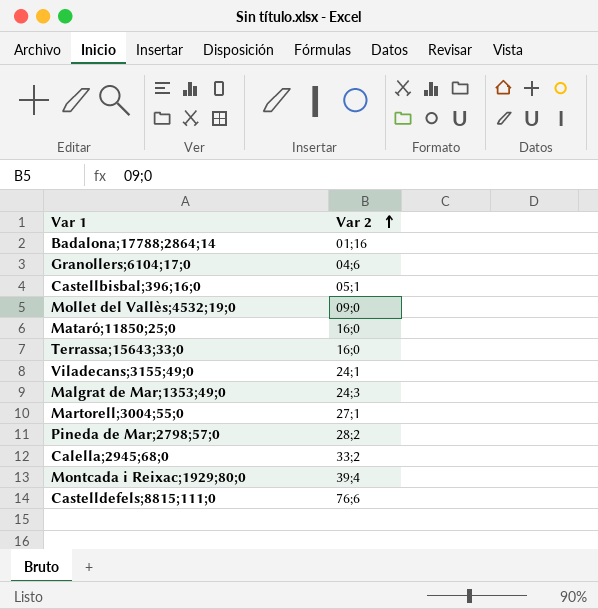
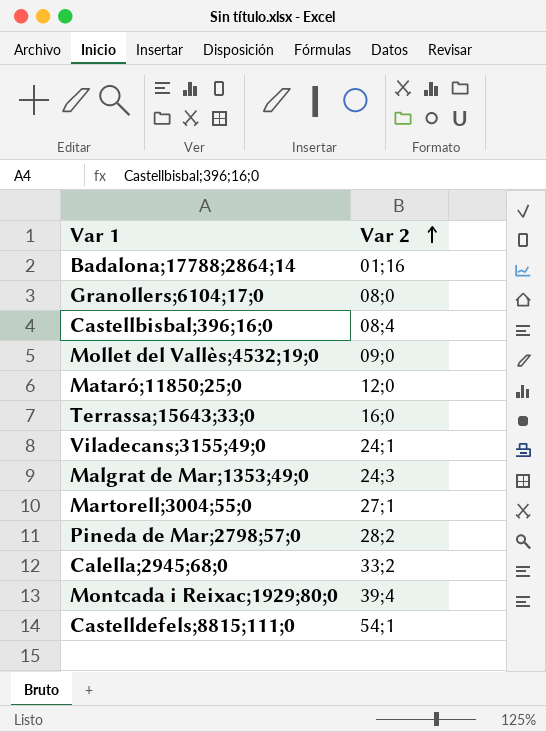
Granollers;6104;17;0 | Var 2: 04;6 -> 08;0
Castellbisbal;396;16;0 | Var 2: 05;1 -> 08;4
Mataró;11850;25;0 | Var 2: 16;0 -> 12;0
Castelldefels;8815;111;0 | Var 2: 76;6 -> 54;1

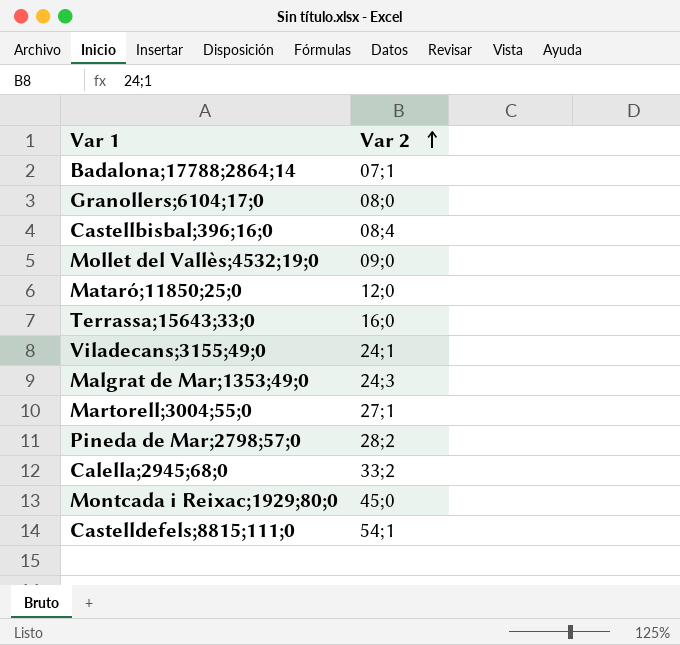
Badalona;17788;2864;14 | Var 2: 01;16 -> 07;1
Montcada i Reixac;1929;80;0 | Var 2: 39;4 -> 45;0

